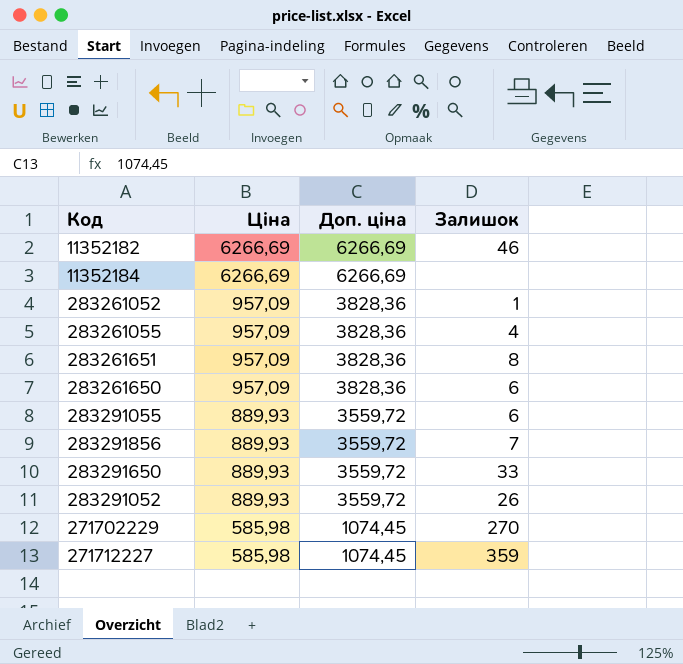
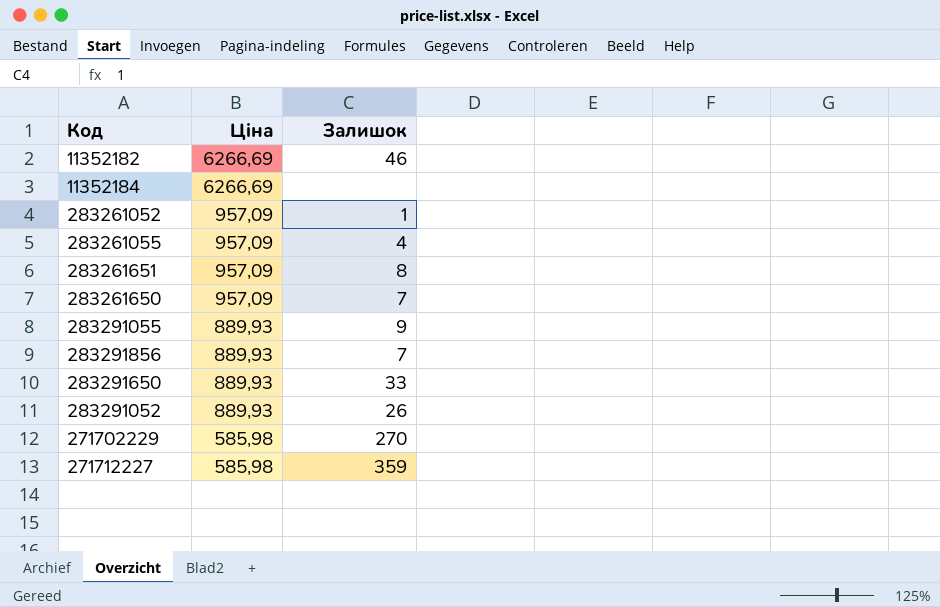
column Доп. ціна | position: 3 -> none
283261650 | Залишок: 6 -> 7
283291055 | Залишок: 6 -> 9

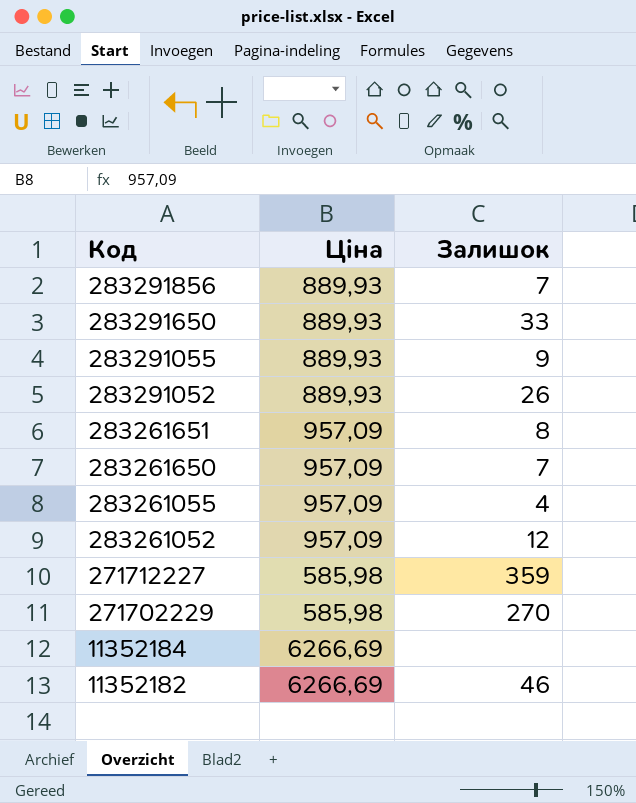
row order: Ціна descending -> Код descending
283261052 | Залишок: 1 -> 12

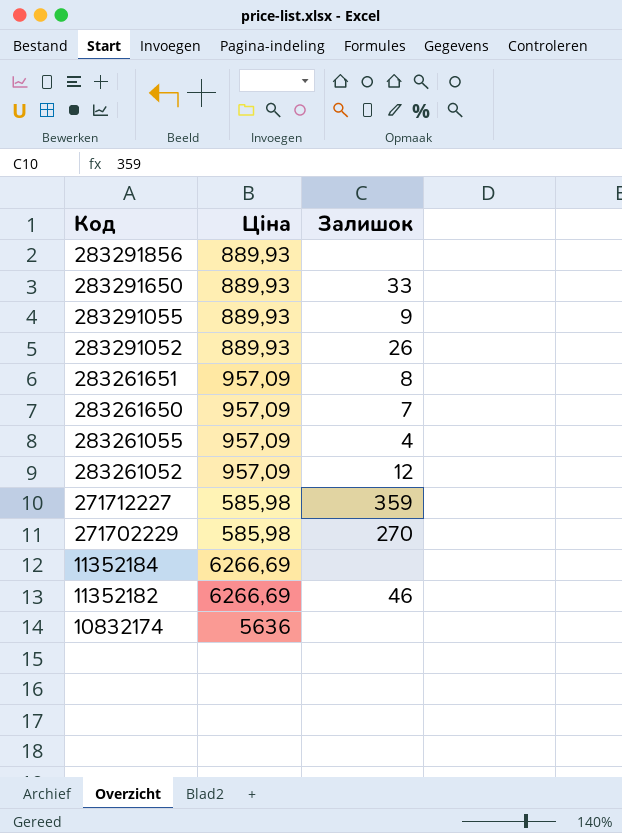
283291856 | Залишок: 7 -> none
row 10832174: none -> 5636 | none

